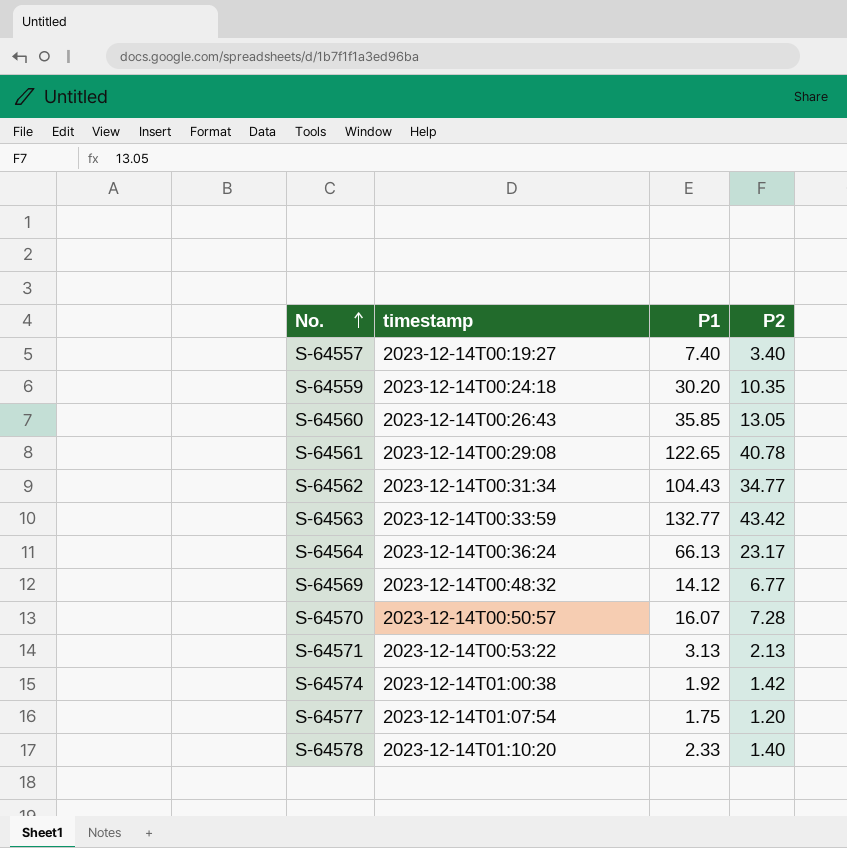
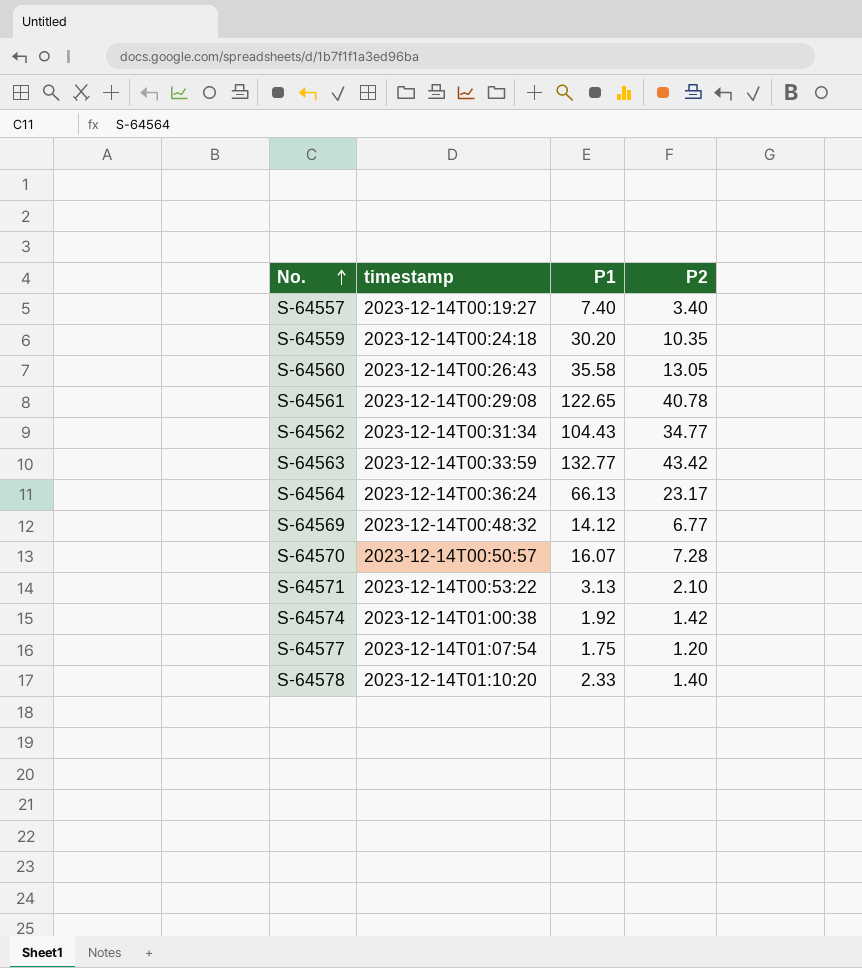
S-64560 | P1: 35.85 -> 35.58
S-64571 | P2: 2.13 -> 2.10

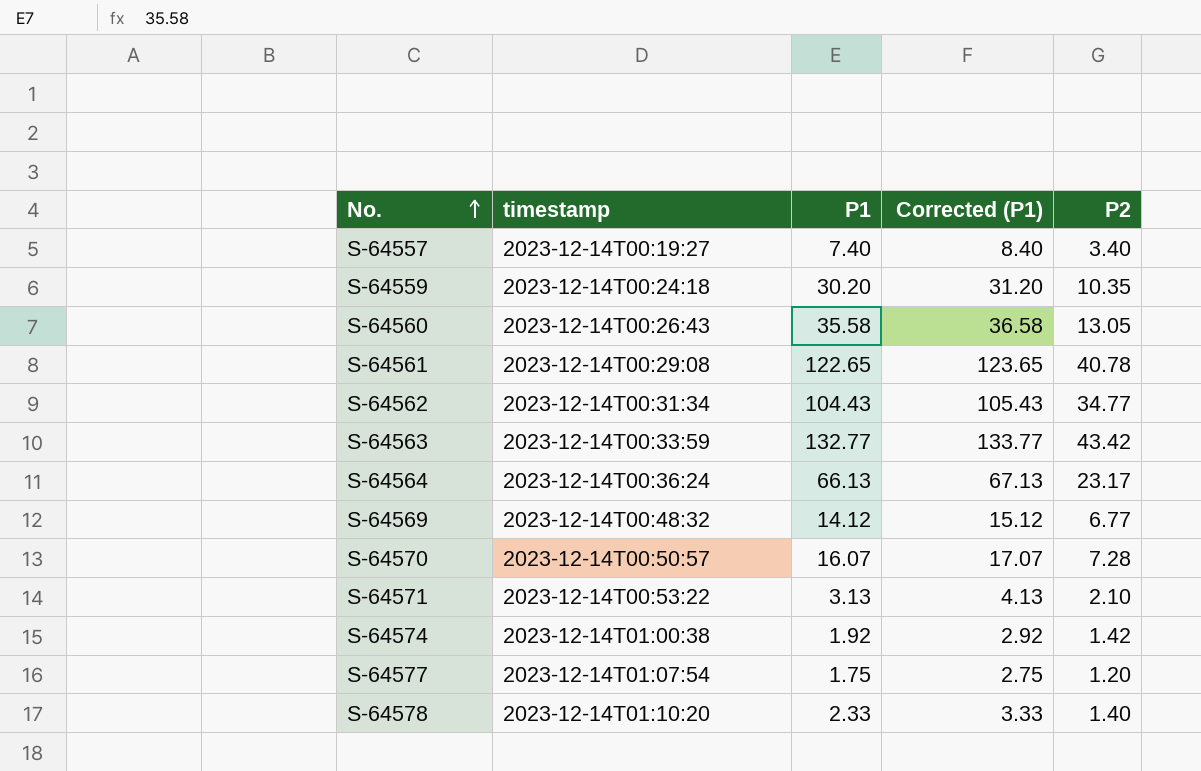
column Corrected (P1) | formula: none -> [P1] + 1

